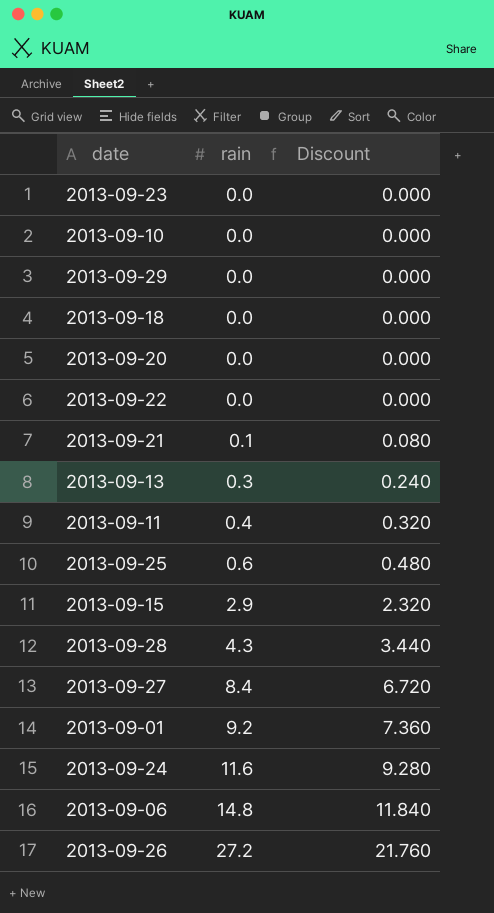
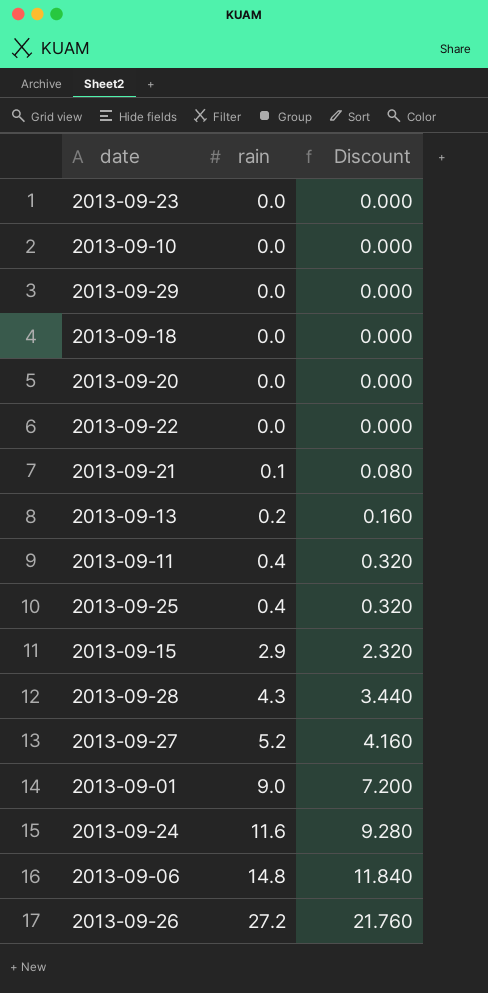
2013-09-13 | rain: 0.3 -> 0.2
2013-09-13 | Discount: 0.240 -> 0.160
2013-09-25 | rain: 0.6 -> 0.4
2013-09-25 | Discount: 0.480 -> 0.320
2013-09-27 | rain: 8.4 -> 5.2
2013-09-27 | Discount: 6.720 -> 4.160
2013-09-01 | rain: 9.2 -> 9.0
2013-09-01 | Discount: 7.360 -> 7.200

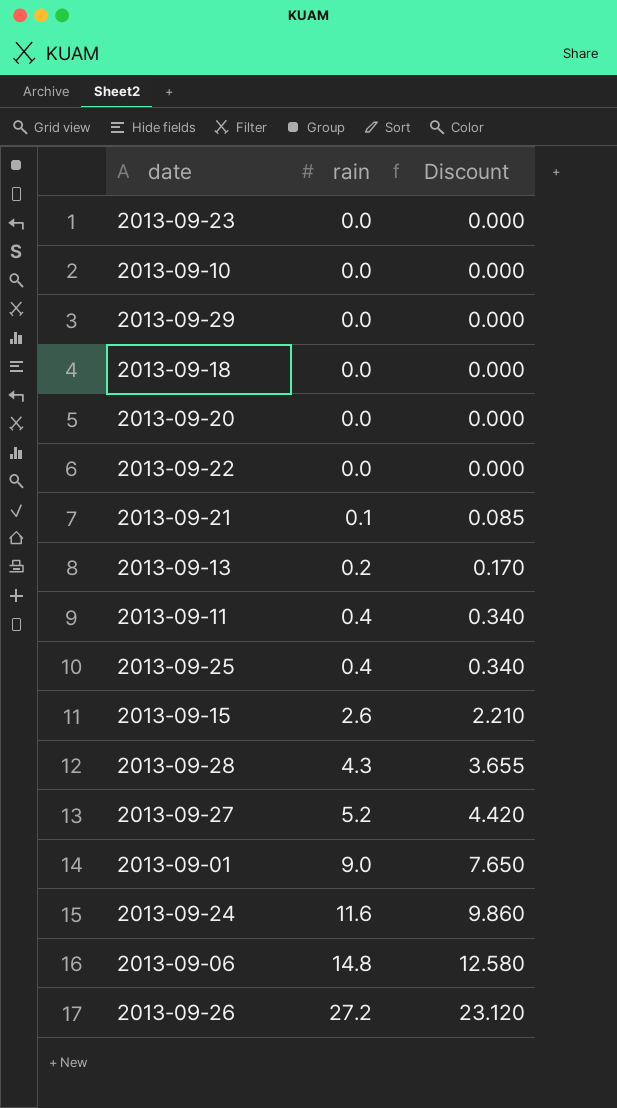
column Discount | formula: [rain] * 0.8 -> [rain] * 0.85
2013-09-15 | rain: 2.9 -> 2.6

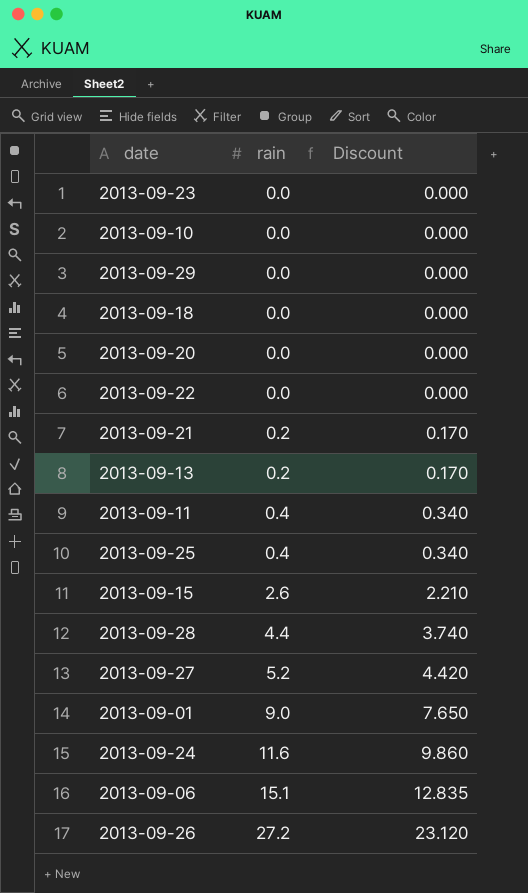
2013-09-21 | rain: 0.1 -> 0.2
2013-09-21 | Discount: 0.085 -> 0.170
2013-09-28 | rain: 4.3 -> 4.4
2013-09-28 | Discount: 3.655 -> 3.740
2013-09-06 | rain: 14.8 -> 15.1
2013-09-06 | Discount: 12.580 -> 12.835

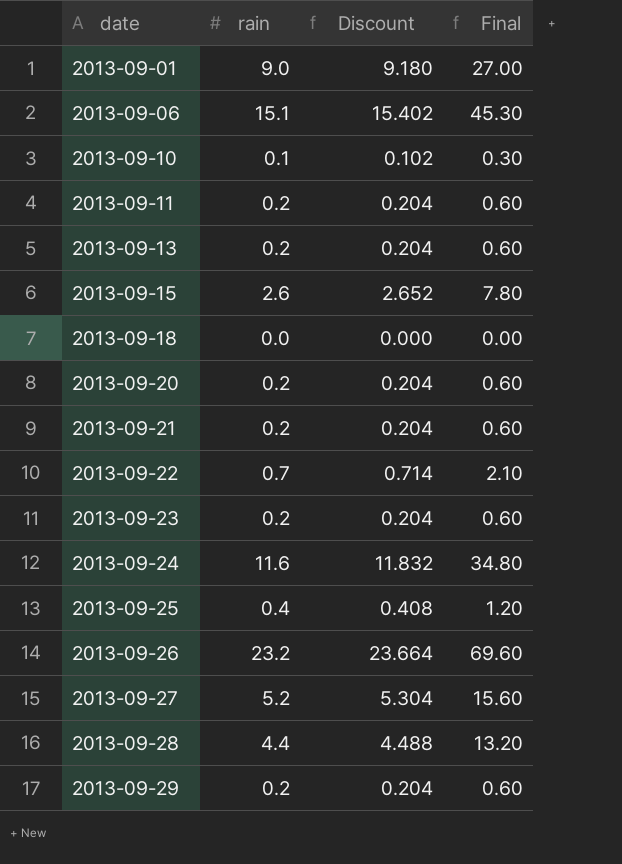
row order: rain ascending -> date ascending
column Discount | formula: [rain] * 0.85 -> [rain] * 1.02
column Final | formula: none -> [rain] * 3
2013-09-10 | rain: 0.0 -> 0.1
2013-09-11 | rain: 0.4 -> 0.2
2013-09-20 | rain: 0.0 -> 0.2
2013-09-22 | rain: 0.0 -> 0.7
2013-09-23 | rain: 0.0 -> 0.2
2013-09-26 | rain: 27.2 -> 23.2
2013-09-29 | rain: 0.0 -> 0.2

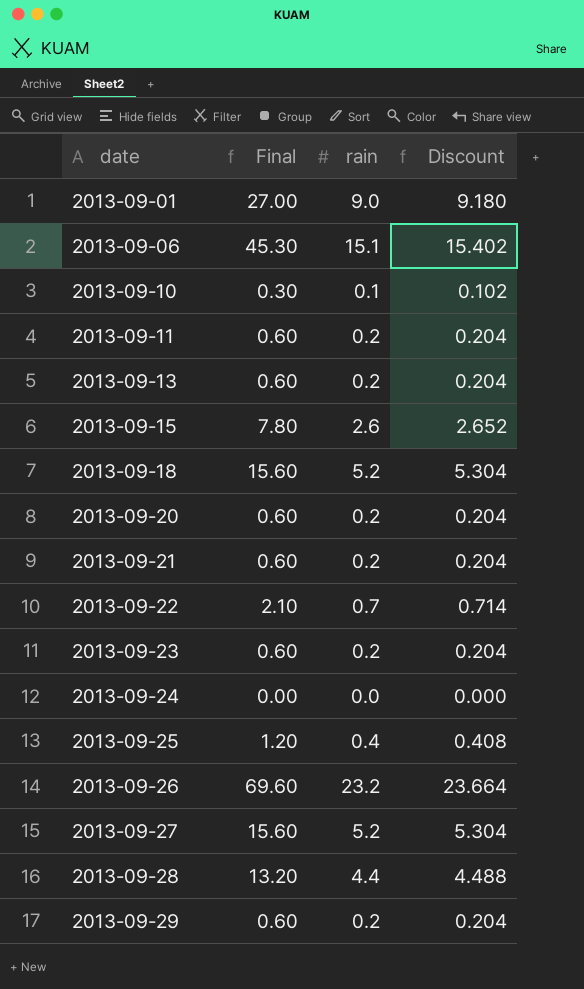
column Final | position: 4 -> 2
2013-09-18 | Final: 0.00 -> 15.60
2013-09-18 | rain: 0.0 -> 5.2
2013-09-18 | Discount: 0.000 -> 5.304
2013-09-24 | Final: 34.80 -> 0.00
2013-09-24 | rain: 11.6 -> 0.0
2013-09-24 | Discount: 11.832 -> 0.000

